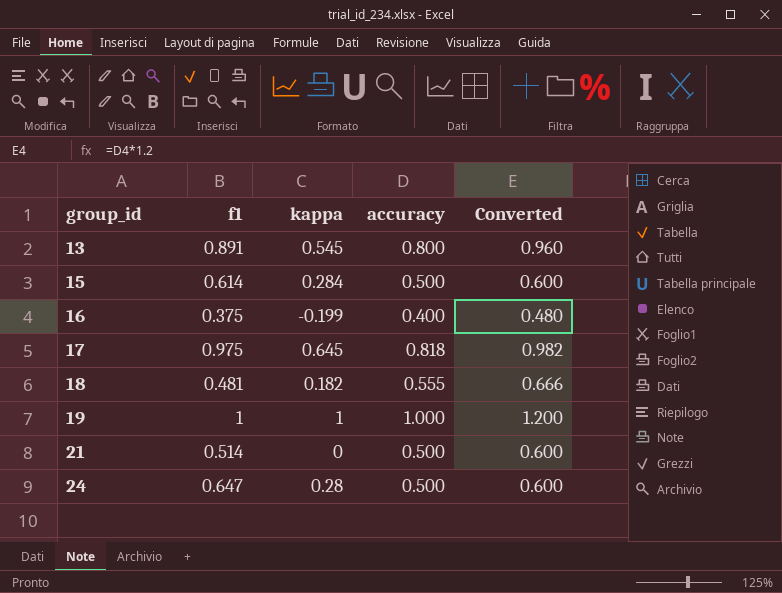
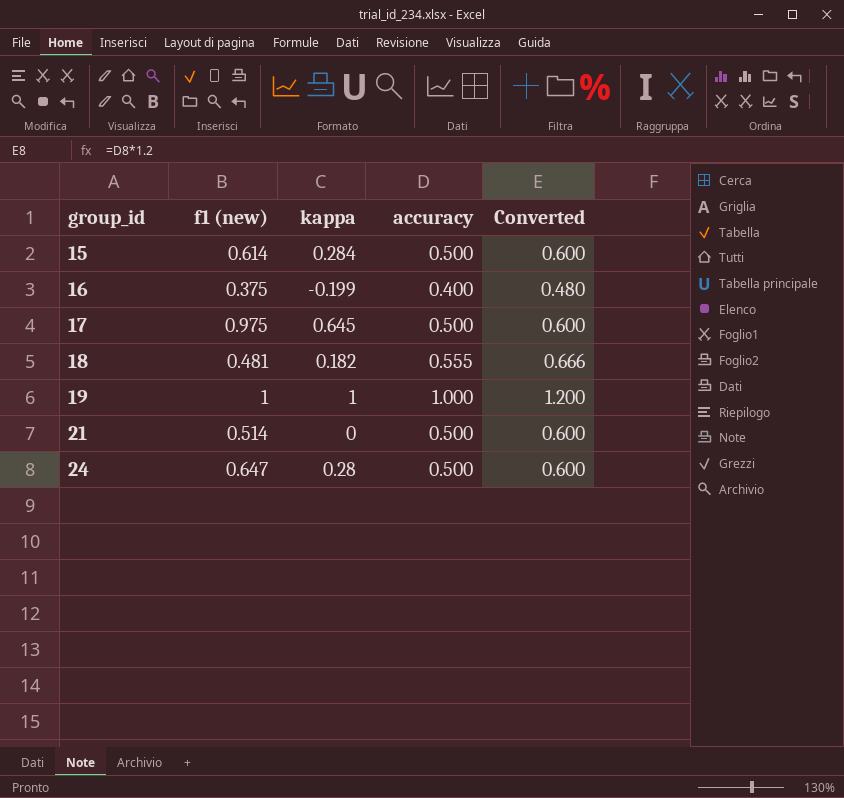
column name: f1 -> f1 (new)
row 13: 0.891 | 0.545 | 0.800 | 0.960 -> none
17 | accuracy: 0.818 -> 0.500
17 | Converted: 0.982 -> 0.600

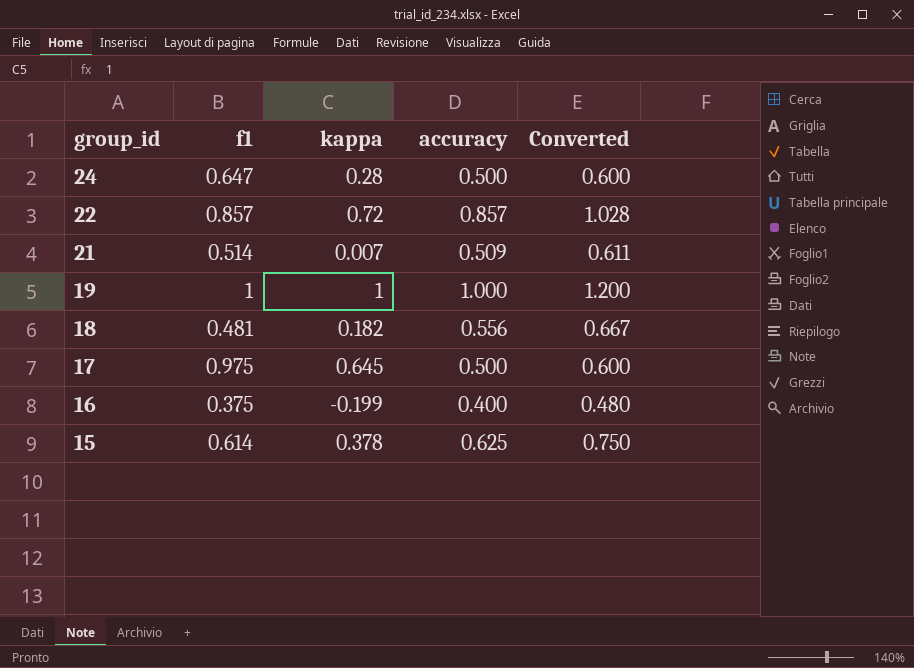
row order: group_id ascending -> group_id descending
column name: f1 (new) -> f1
row 22: none -> 0.857 | 0.72 | 0.857 | 1.028
21 | kappa: 0 -> 0.007
21 | accuracy: 0.500 -> 0.509
21 | Converted: 0.600 -> 0.611
18 | accuracy: 0.555 -> 0.556
18 | Converted: 0.666 -> 0.667
15 | kappa: 0.284 -> 0.378
15 | accuracy: 0.500 -> 0.625
15 | Converted: 0.600 -> 0.750

